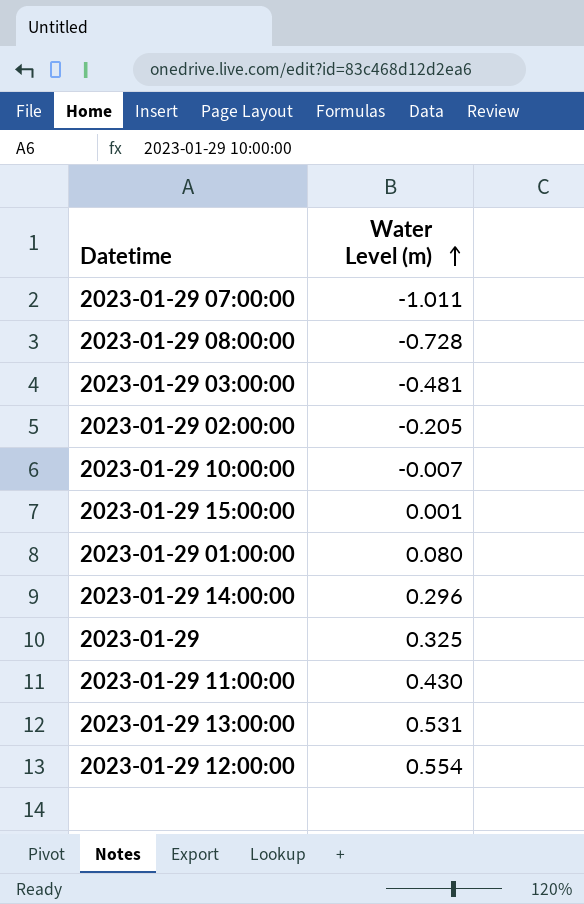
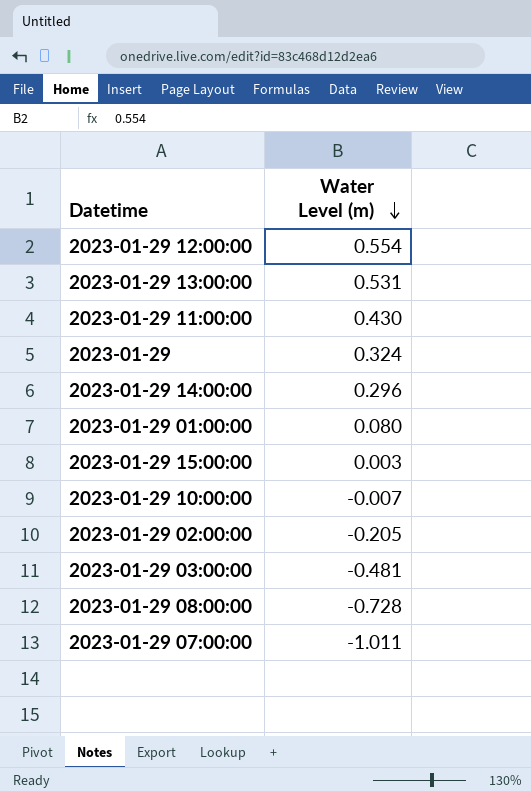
row order: Water Level (m) ascending -> Water Level (m) descending
2023-01-29 | Water Level (m): 0.325 -> 0.324
2023-01-29 15:00:00 | Water Level (m): 0.001 -> 0.003

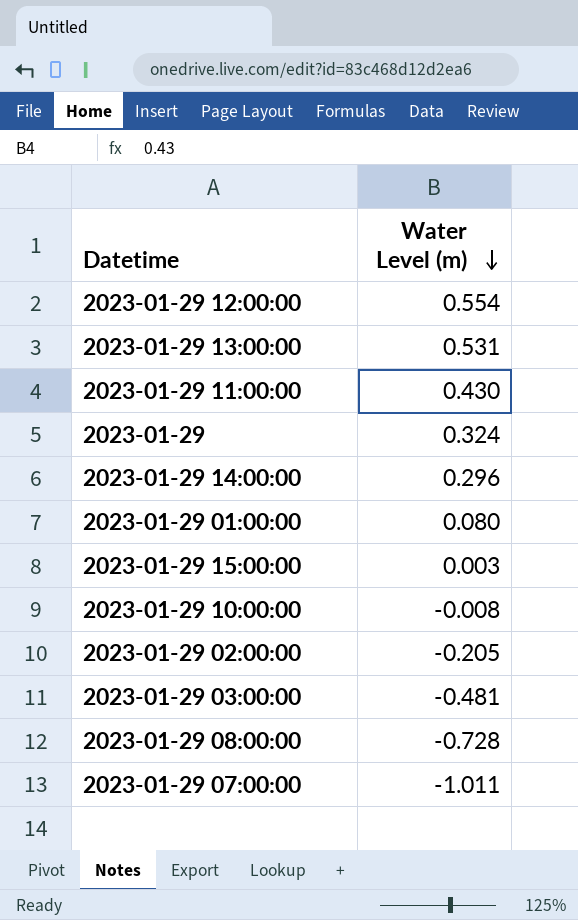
2023-01-29 10:00:00 | Water Level (m): -0.007 -> -0.008

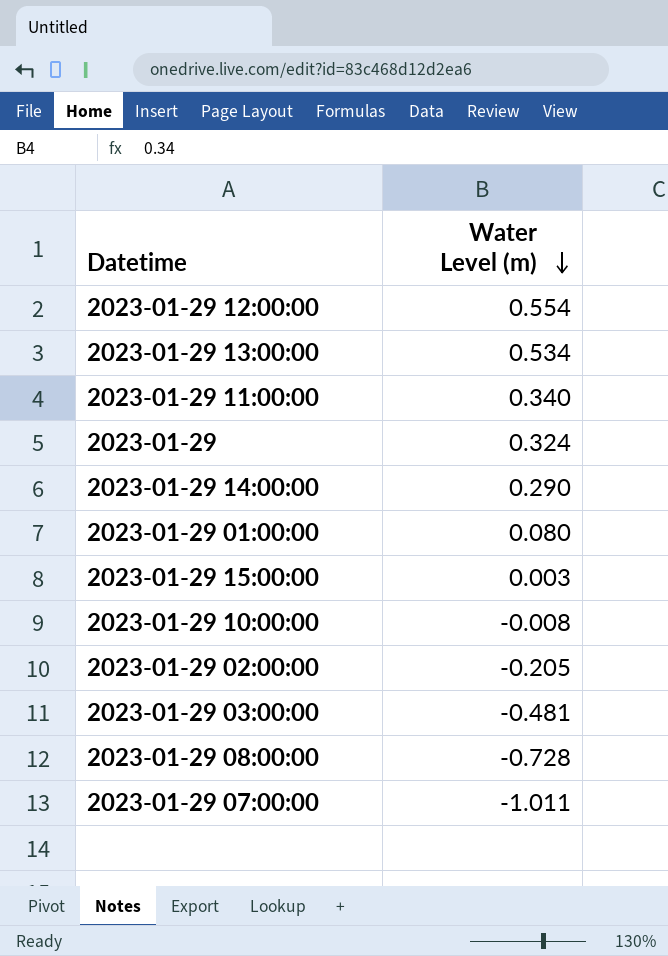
2023-01-29 13:00:00 | Water Level (m): 0.531 -> 0.534
2023-01-29 11:00:00 | Water Level (m): 0.430 -> 0.340
2023-01-29 14:00:00 | Water Level (m): 0.296 -> 0.290

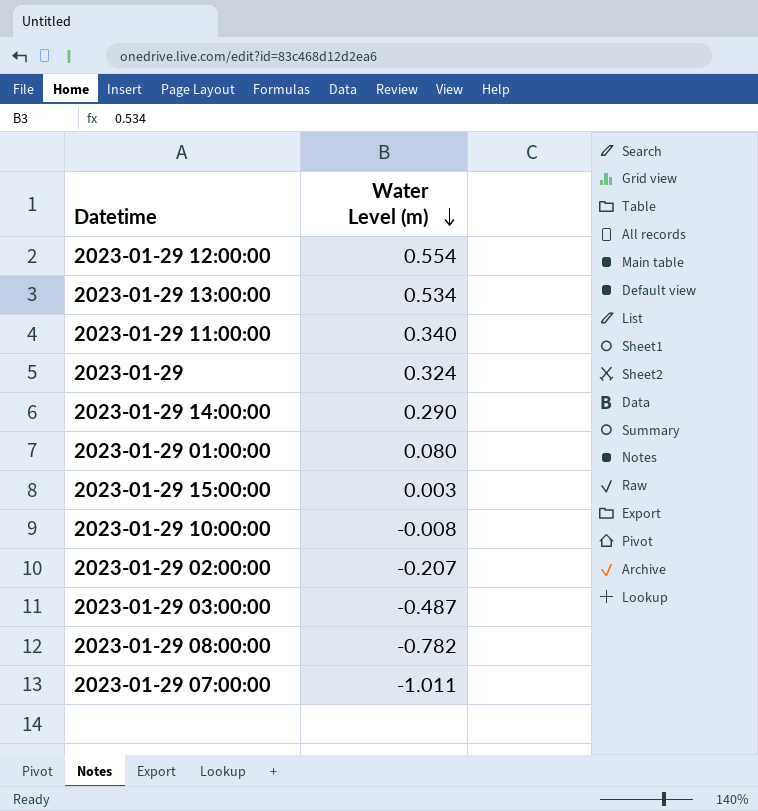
2023-01-29 02:00:00 | Water Level (m): -0.205 -> -0.207
2023-01-29 03:00:00 | Water Level (m): -0.481 -> -0.487
2023-01-29 08:00:00 | Water Level (m): -0.728 -> -0.782

